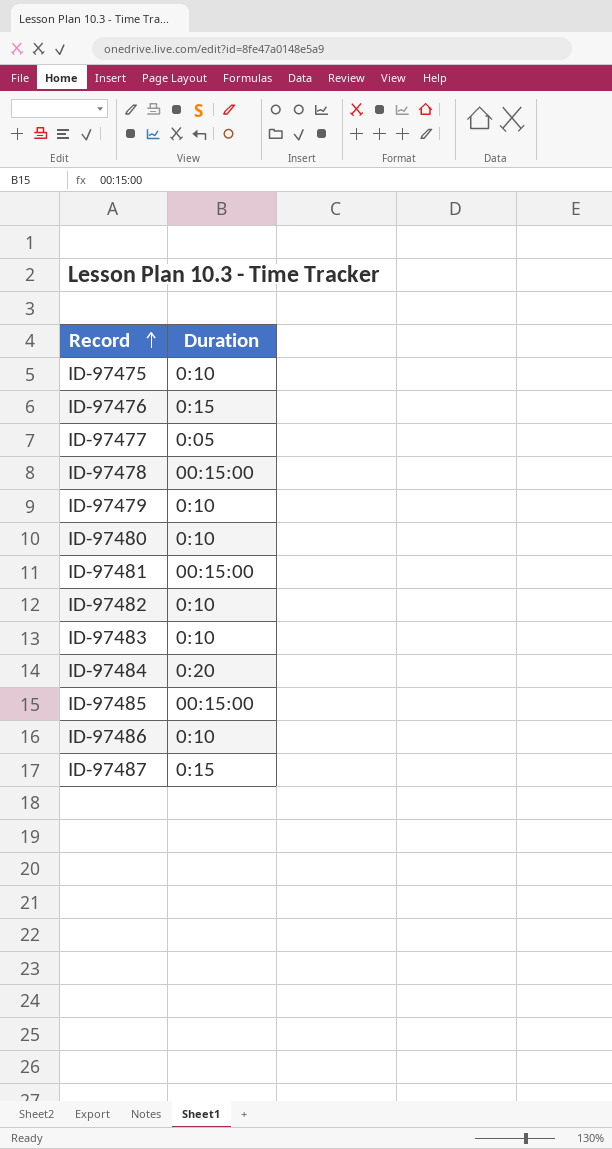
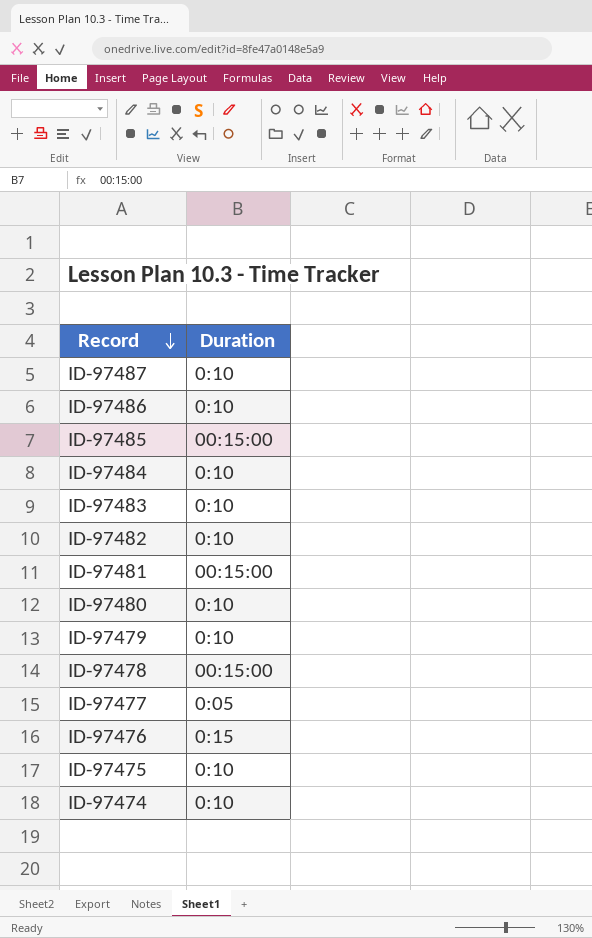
row order: Record ascending -> Record descending
ID-97487 | Duration: 0:15 -> 0:10
ID-97484 | Duration: 0:20 -> 0:10
row ID-97474: none -> 0:10

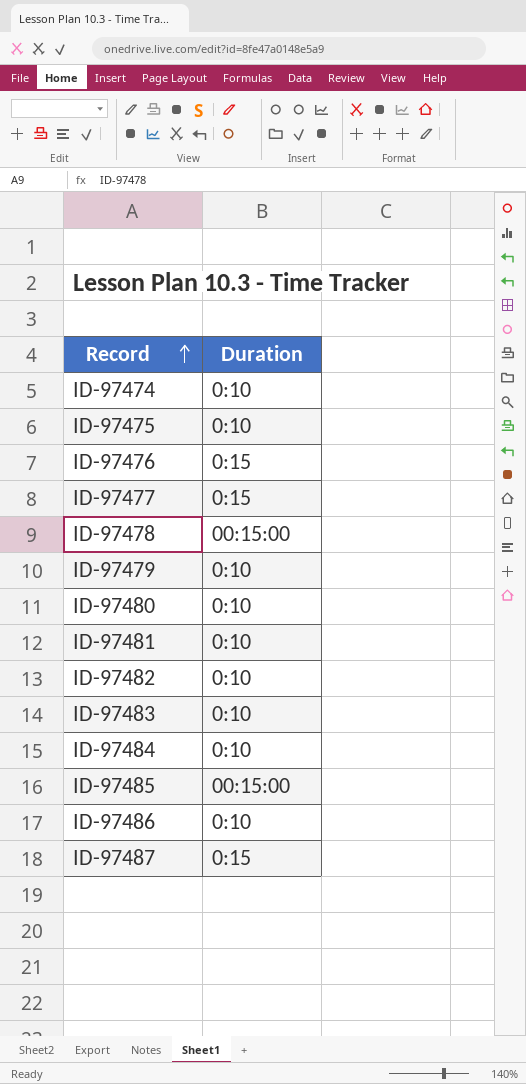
row order: Record descending -> Record ascending
ID-97477 | Duration: 0:05 -> 0:15
ID-97481 | Duration: 00:15:00 -> 0:10
ID-97487 | Duration: 0:10 -> 0:15

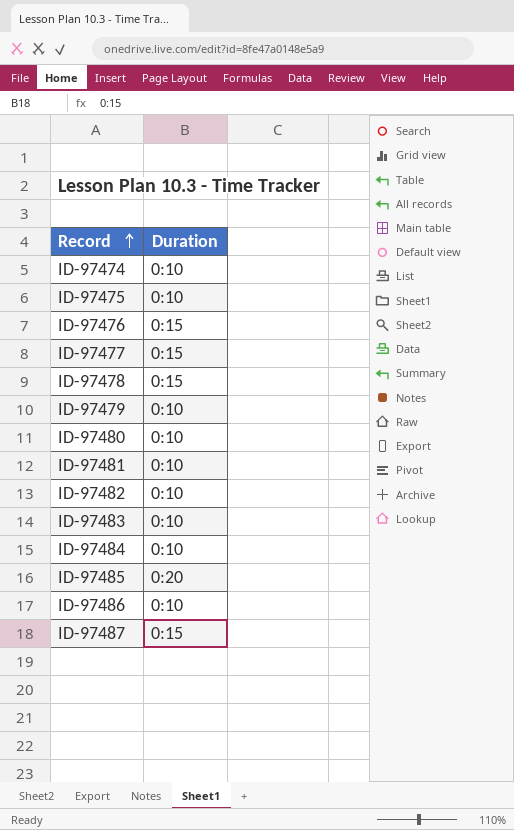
ID-97478 | Duration: 00:15:00 -> 0:15
ID-97485 | Duration: 00:15:00 -> 0:20

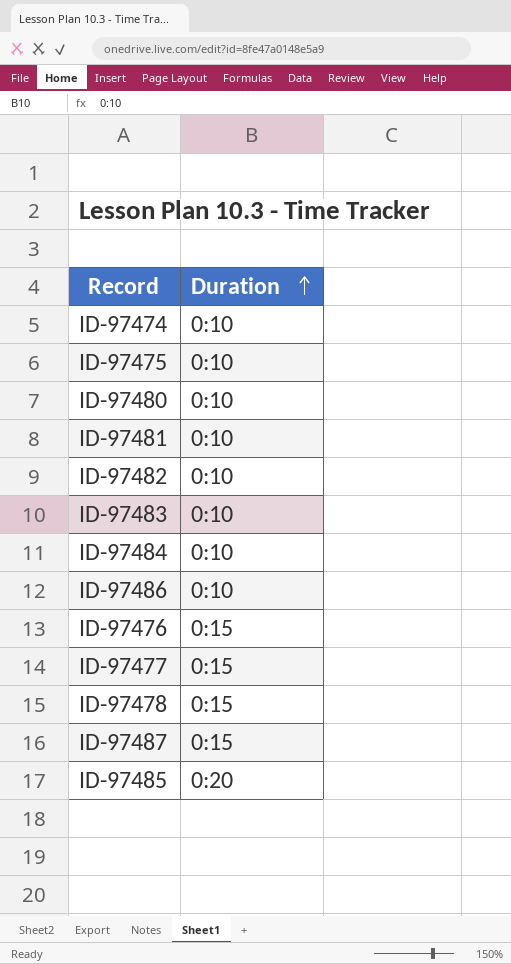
row order: Record ascending -> Duration ascending
row ID-97479: 0:10 -> none

